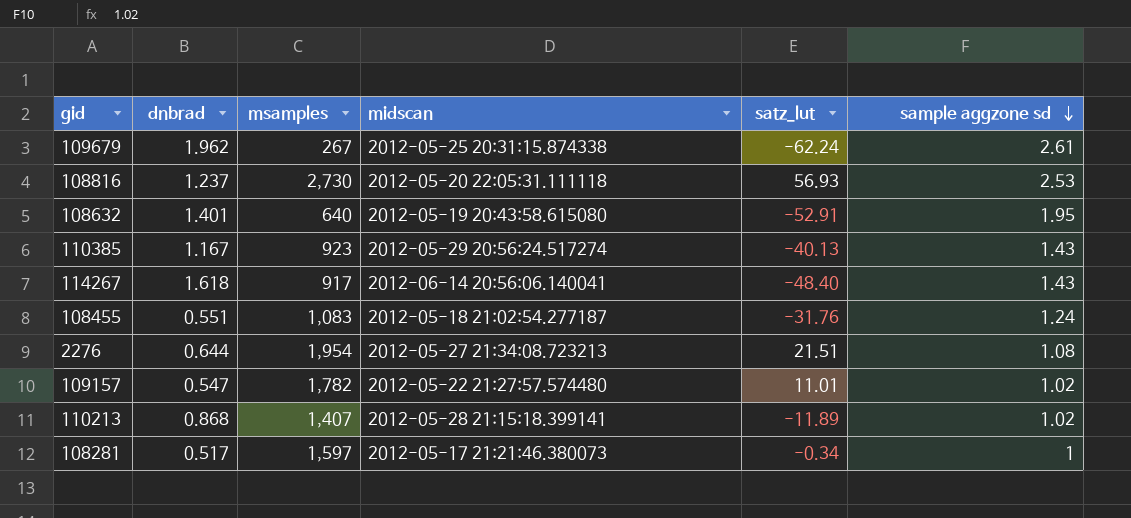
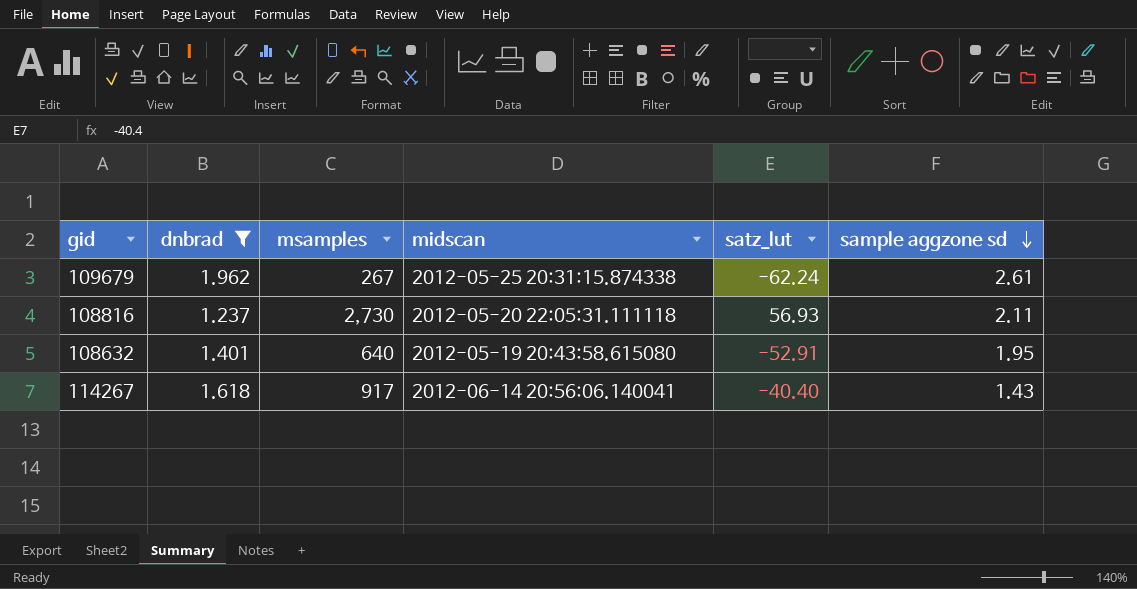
filter: none -> dnbrad >= 1.237
108816 | sample aggzone sd: 2.53 -> 2.11
114267 | satz_lut: -48.40 -> -40.40

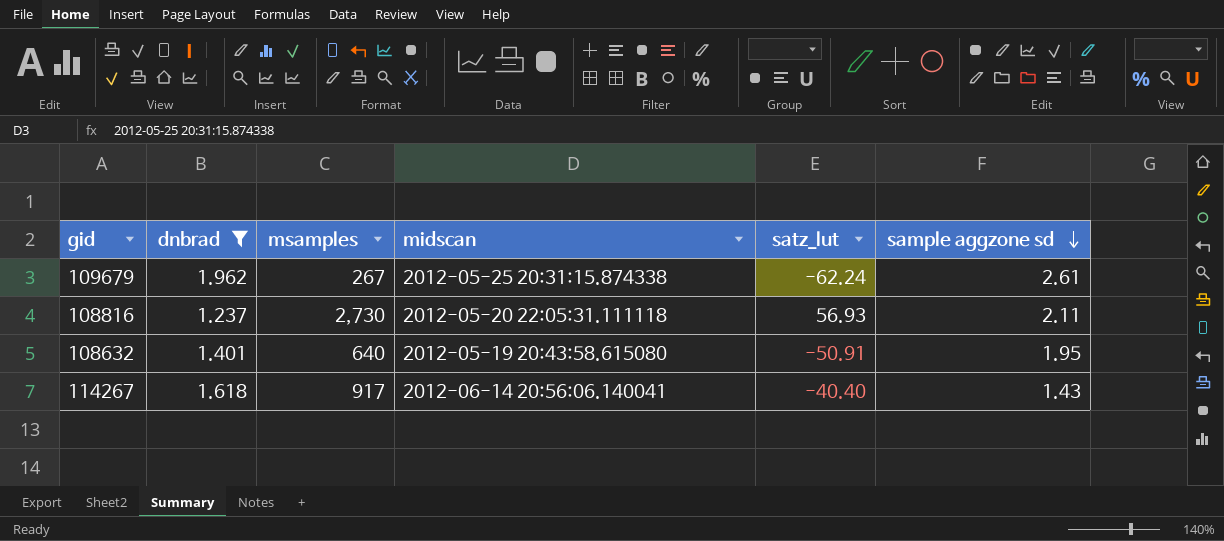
108632 | satz_lut: -52.91 -> -50.91

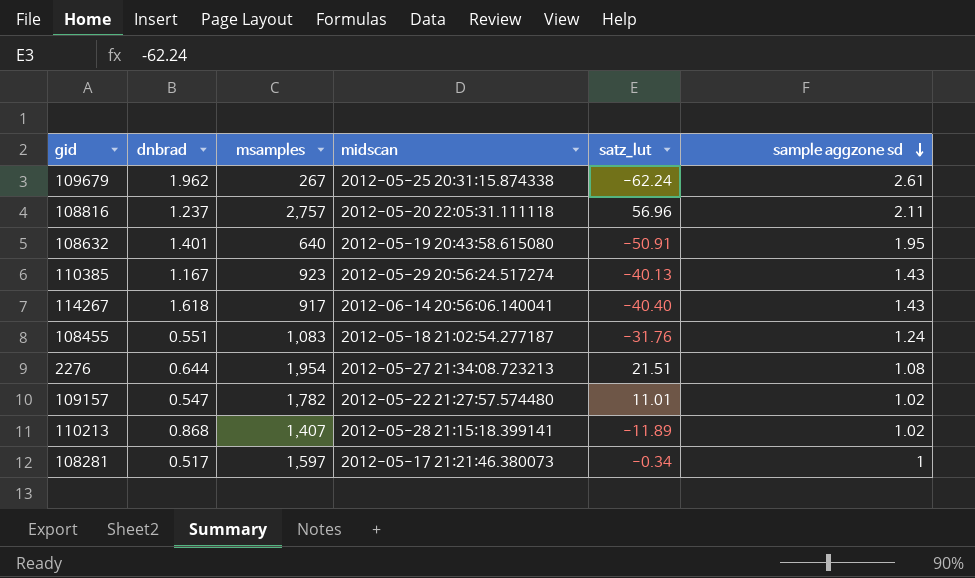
filter: dnbrad >= 1.237 -> none
108816 | msamples: 2,730 -> 2,757
108816 | satz_lut: 56.93 -> 56.96

